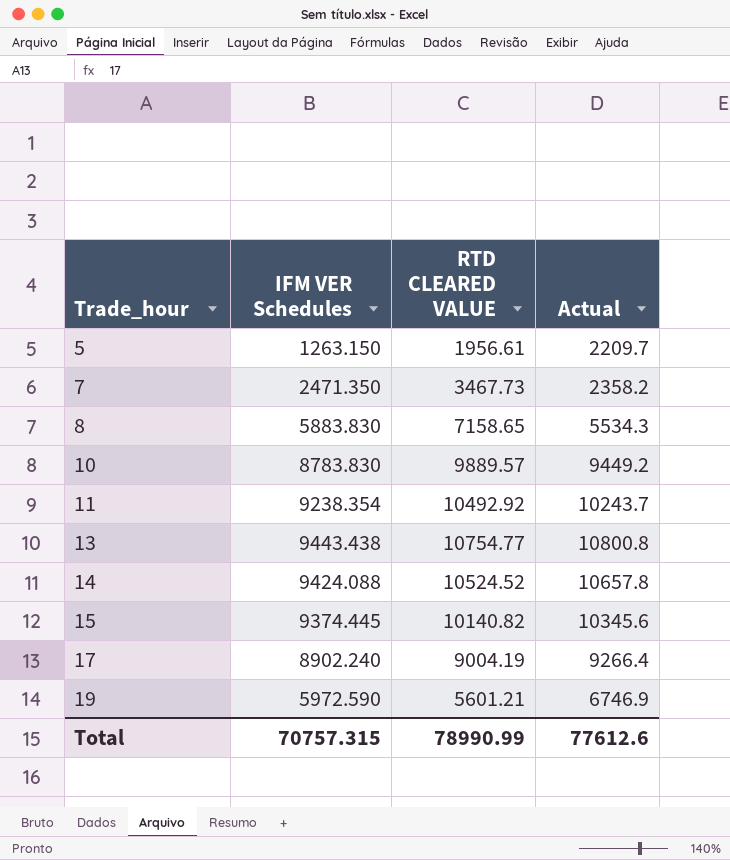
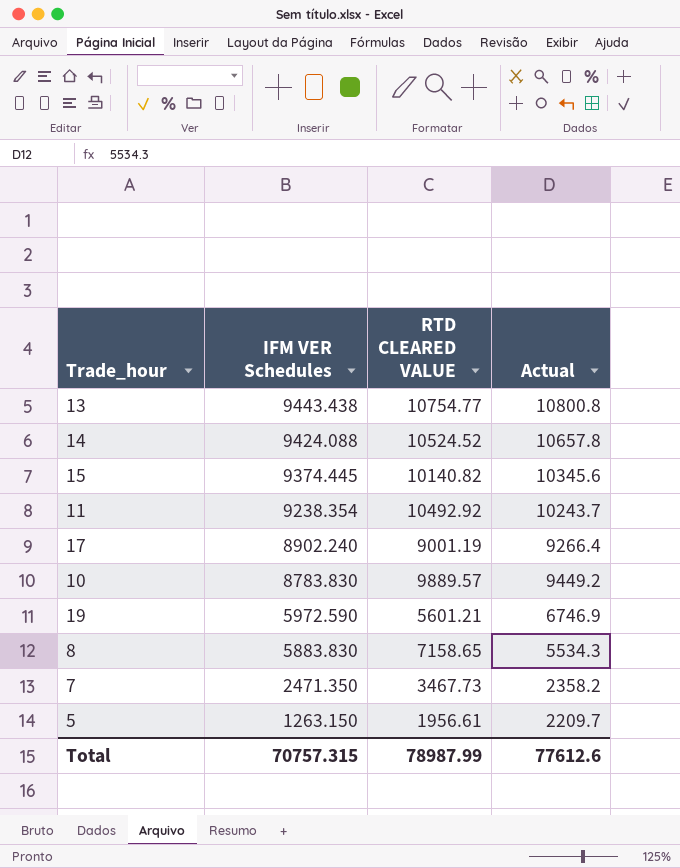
row order: Trade_hour ascending -> IFM VER Schedules descending
17 | RTD CLEARED VALUE: 9004.19 -> 9001.19
Total | RTD CLEARED VALUE: 78990.99 -> 78987.99

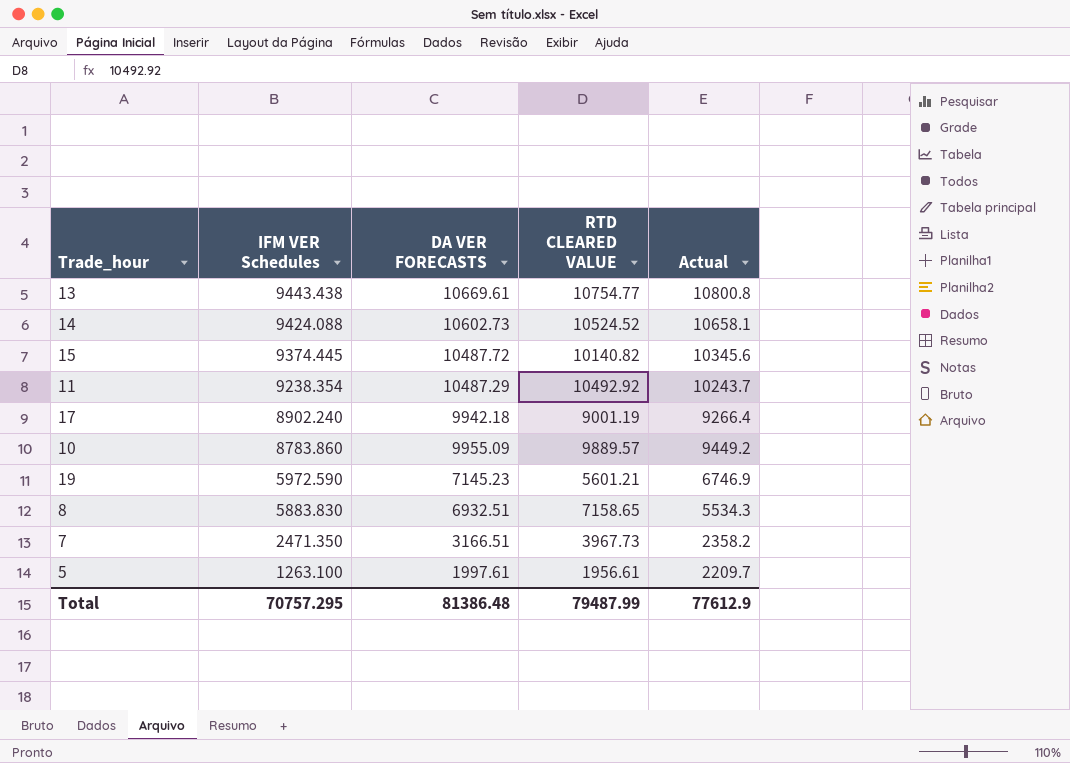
column DA VER FORECASTS | position: none -> 3
14 | Actual: 10657.8 -> 10658.1
10 | IFM VER Schedules: 8783.830 -> 8783.860
7 | RTD CLEARED VALUE: 3467.73 -> 3967.73
5 | IFM VER Schedules: 1263.150 -> 1263.100
Total | IFM VER Schedules: 70757.315 -> 70757.295
Total | RTD CLEARED VALUE: 78987.99 -> 79487.99
Total | Actual: 77612.6 -> 77612.9

